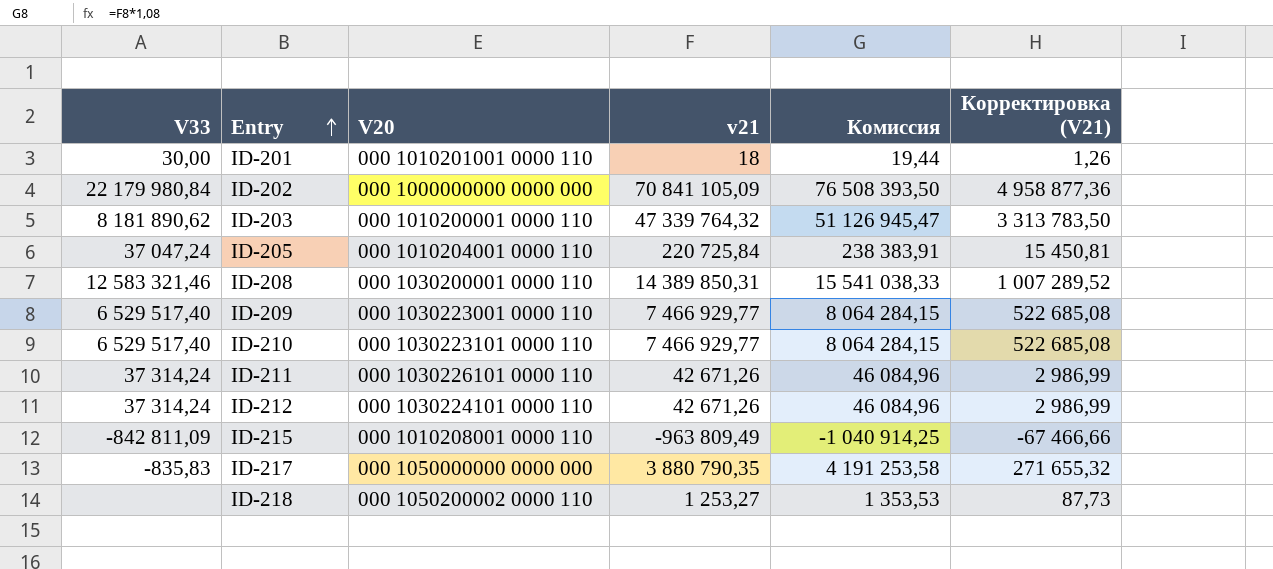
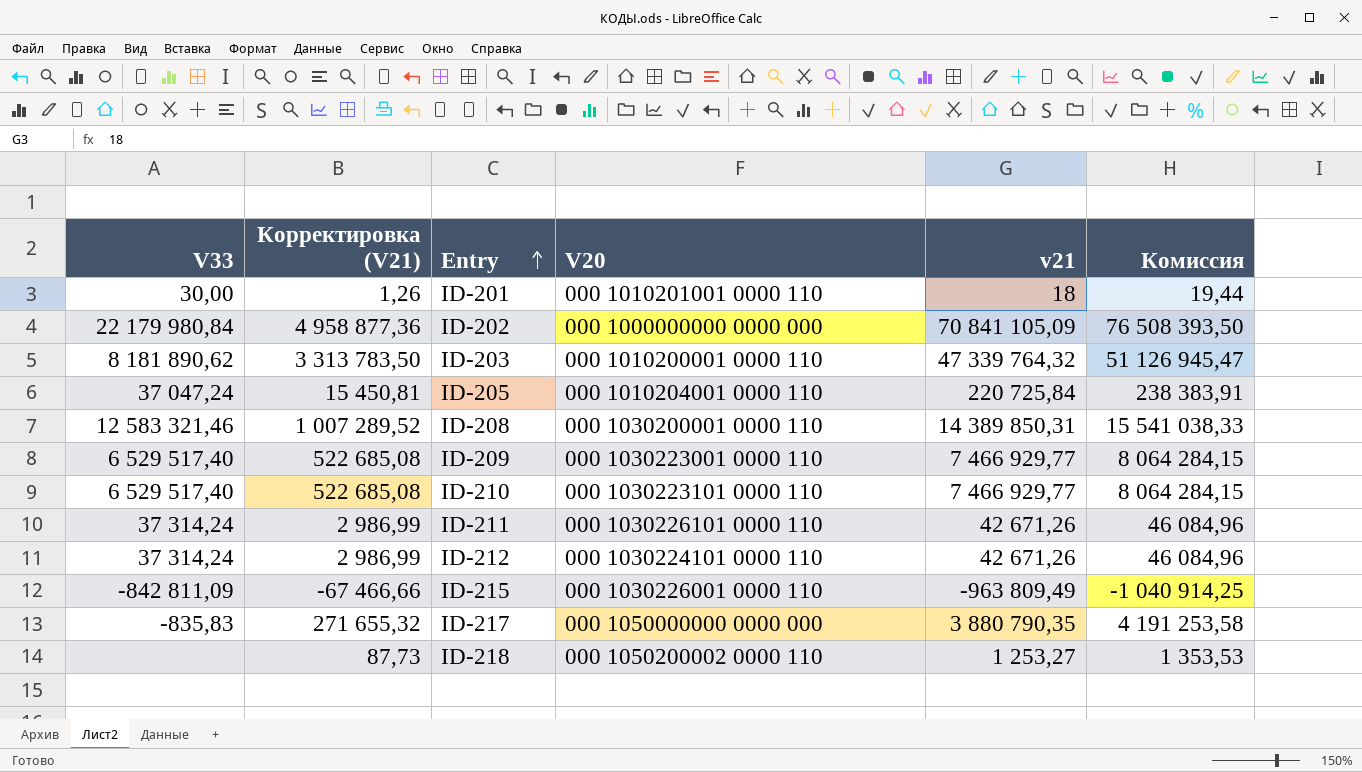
column Корректировка (V21) | position: 6 -> 2
ID-215 | V20: 000 1010208001 0000 110 -> 000 1030226001 0000 110

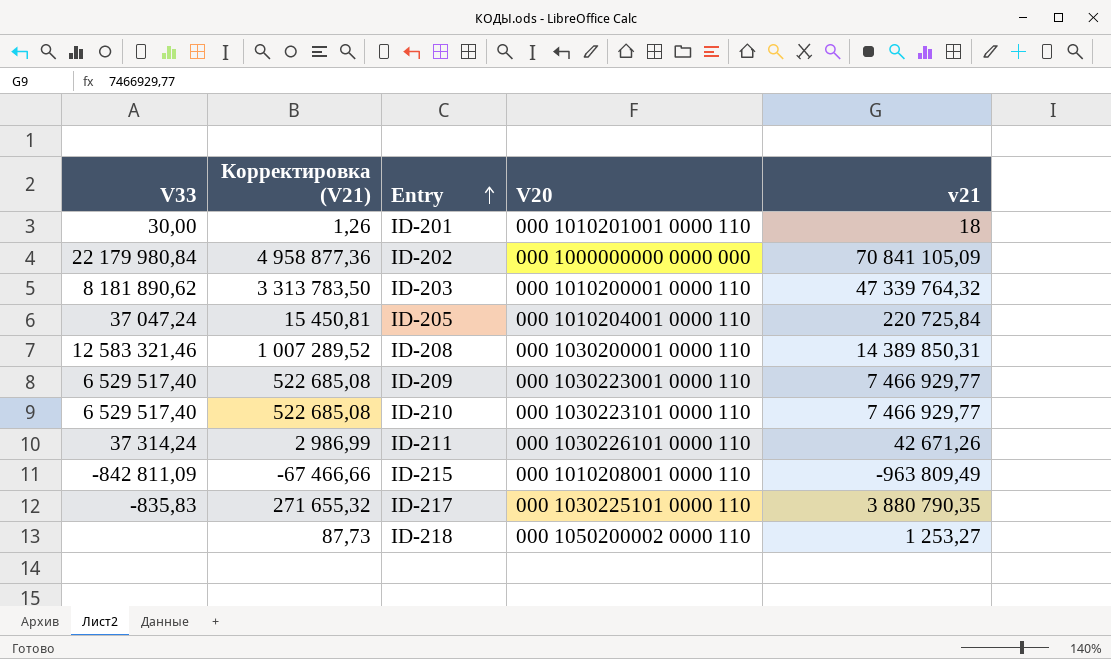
column Комиссия | formula: [v21] * 1,08 -> none
row ID-212: 37 314,24 | 2 986,99 | 000 1030224101 0000 110 | 42 671,26 | 46 084,96 -> none
ID-215 | V20: 000 1030226001 0000 110 -> 000 1010208001 0000 110
ID-217 | V20: 000 1050000000 0000 000 -> 000 1030225101 0000 110

